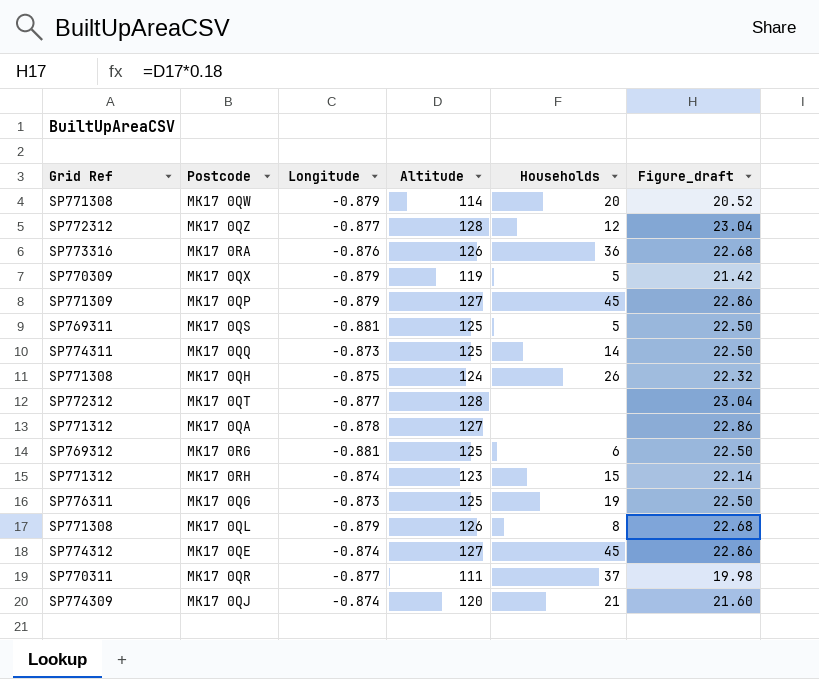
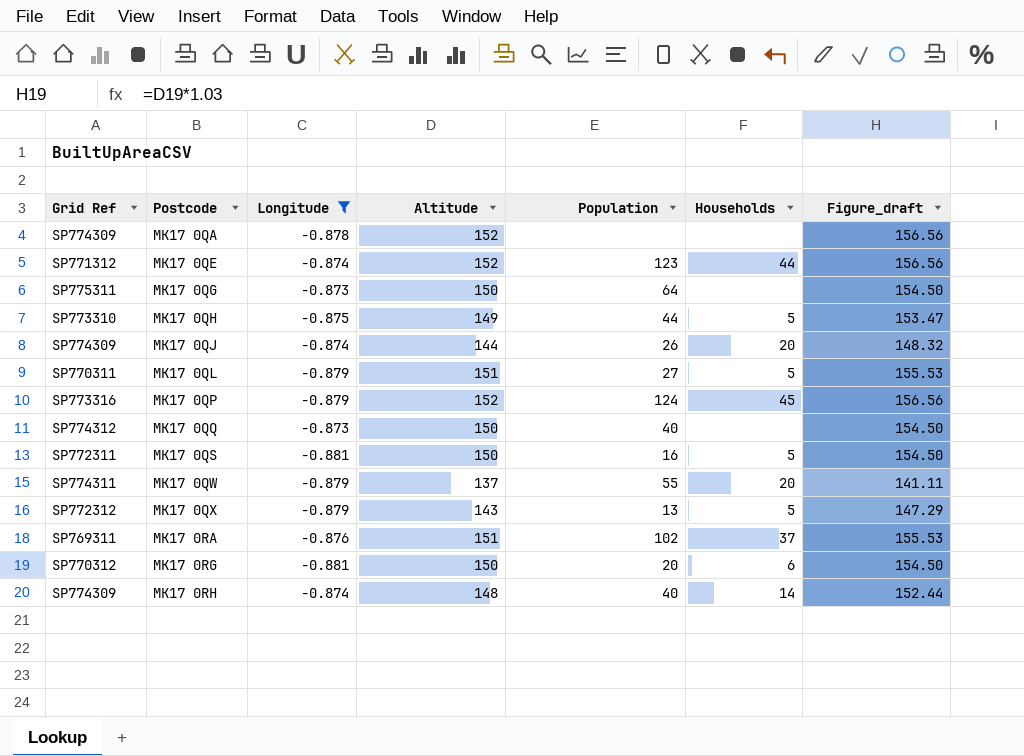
filter: none -> Longitude != -0.877
row order: none -> Postcode ascending
column Population | position: none -> 5
column Figure_draft | formula: [Altitude] * 0.18 -> [Altitude] * 1.03
MK17 0QA | Grid Ref: SP771312 -> SP774309
MK17 0QA | Altitude: 127 -> 152
MK17 0QE | Grid Ref: SP774312 -> SP771312
MK17 0QE | Altitude: 127 -> 152
MK17 0QE | Households: 45 -> 44
MK17 0QG | Grid Ref: SP776311 -> SP775311
MK17 0QG | Altitude: 125 -> 150
MK17 0QG | Households: 19 -> none
MK17 0QH | Grid Ref: SP771308 -> SP773310
MK17 0QH | Altitude: 124 -> 149
MK17 0QH | Households: 26 -> 5
MK17 0QJ | Altitude: 120 -> 144
MK17 0QJ | Households: 21 -> 20
MK17 0QL | Grid Ref: SP771308 -> SP770311
MK17 0QL | Altitude: 126 -> 151
MK17 0QL | Households: 8 -> 5
MK17 0QP | Grid Ref: SP771309 -> SP773316
MK17 0QP | Altitude: 127 -> 152
MK17 0QQ | Grid Ref: SP774311 -> SP774312
MK17 0QQ | Altitude: 125 -> 150
MK17 0QQ | Households: 14 -> none
MK17 0QS | Grid Ref: SP769311 -> SP772311
MK17 0QS | Altitude: 125 -> 150
MK17 0QW | Grid Ref: SP771308 -> SP774311
MK17 0QW | Altitude: 114 -> 137
MK17 0QX | Grid Ref: SP770309 -> SP772312
MK17 0QX | Altitude: 119 -> 143
MK17 0RA | Grid Ref: SP773316 -> SP769311
MK17 0RA | Altitude: 126 -> 151
MK17 0RA | Households: 36 -> 37
MK17 0RG | Grid Ref: SP769312 -> SP770312
MK17 0RG | Altitude: 125 -> 150
MK17 0RH | Grid Ref: SP771312 -> SP774309
MK17 0RH | Altitude: 123 -> 148
MK17 0RH | Households: 15 -> 14

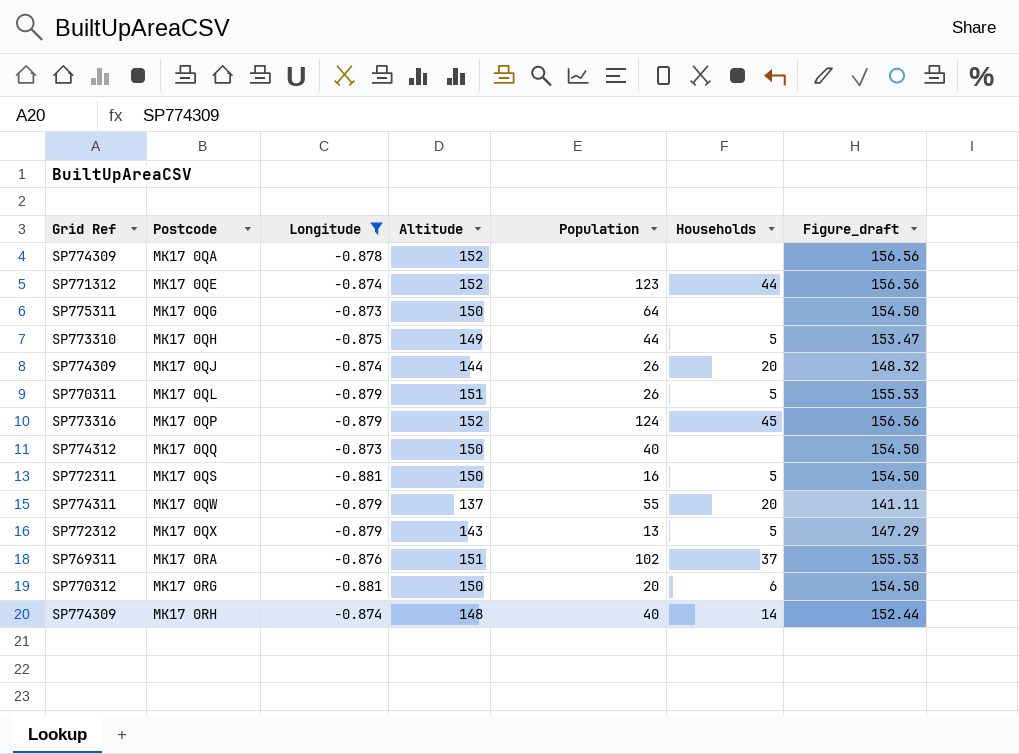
MK17 0QL | Population: 27 -> 26

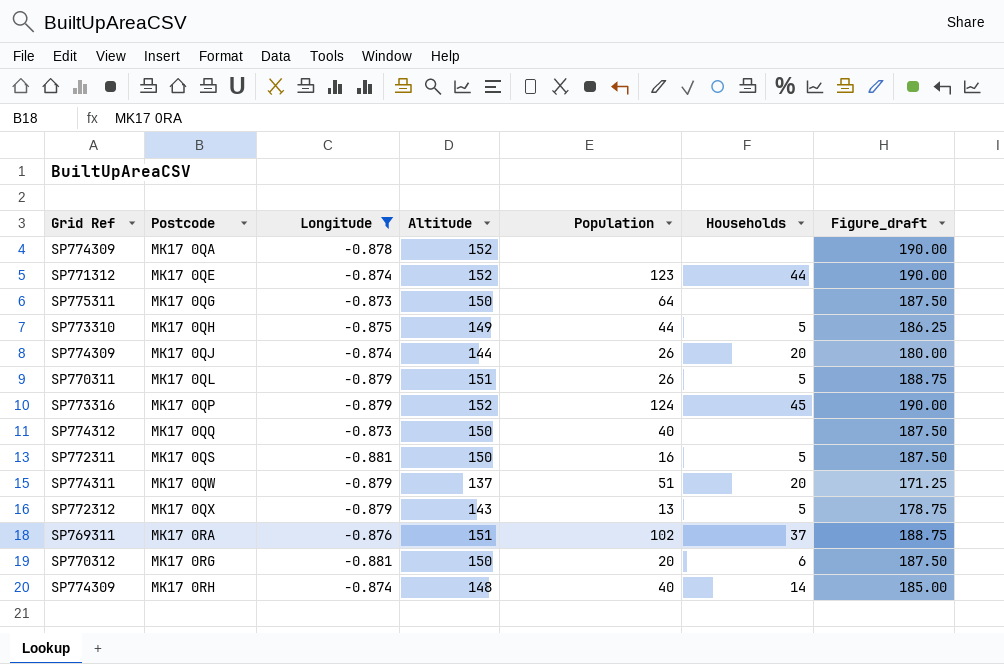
column Figure_draft | formula: [Altitude] * 1.03 -> [Altitude] * 1.25
MK17 0QW | Population: 55 -> 51

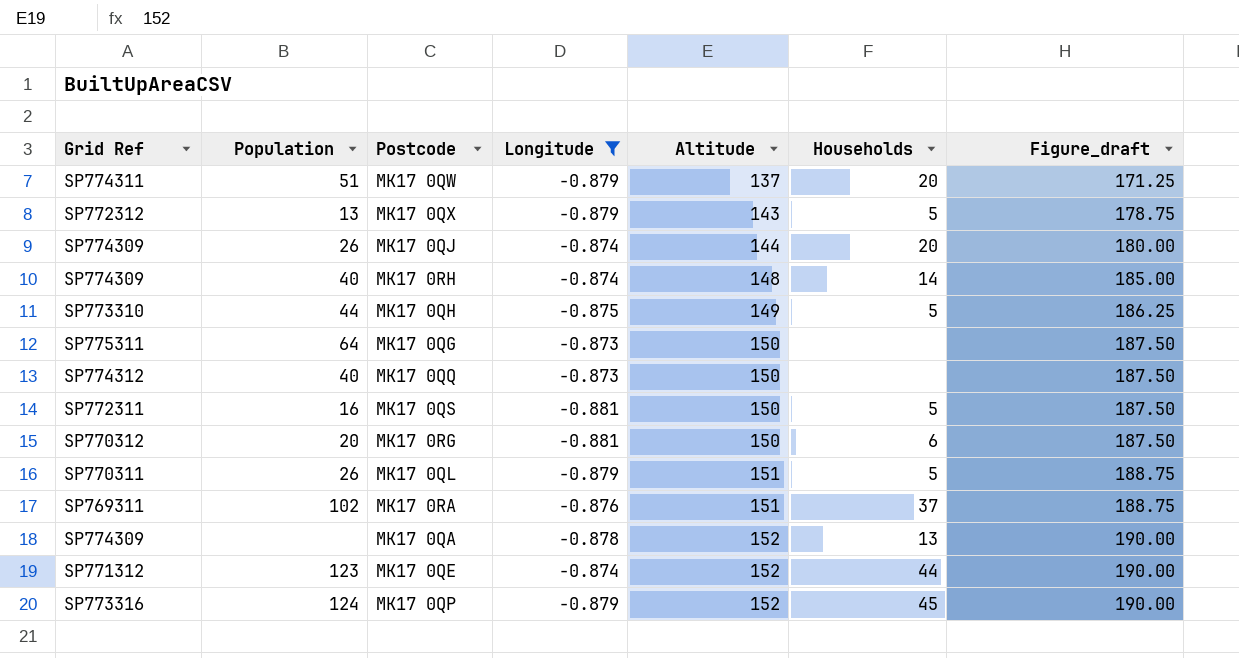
row order: Postcode ascending -> Altitude ascending
column Population | position: 5 -> 2
MK17 0QA | Households: none -> 13

